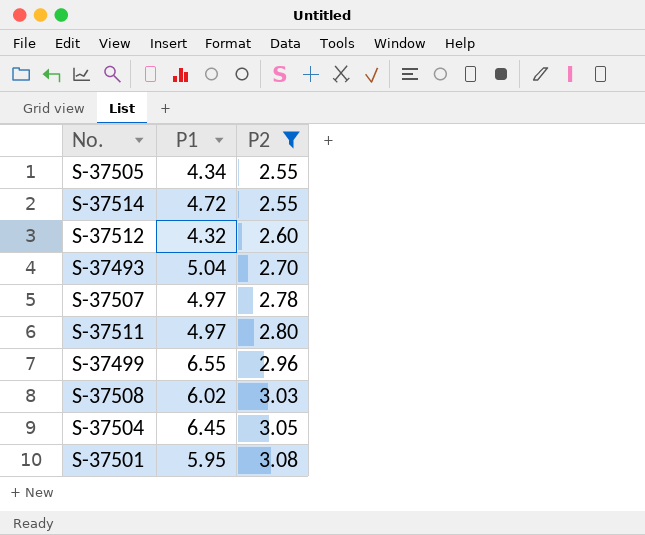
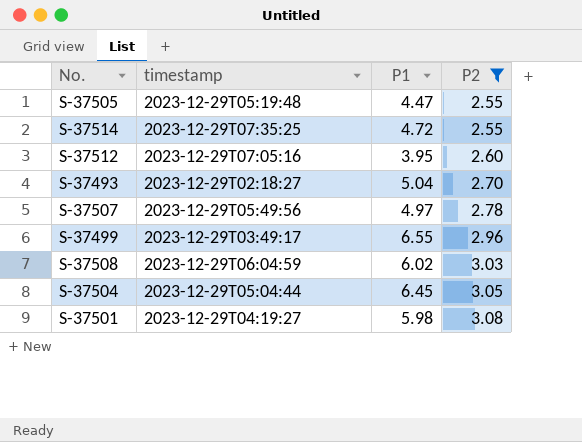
column timestamp | position: none -> 2
row S-37511: 4.97 | 2.80 -> none
S-37505 | P1: 4.34 -> 4.47
S-37512 | P1: 4.32 -> 3.95
S-37501 | P1: 5.95 -> 5.98

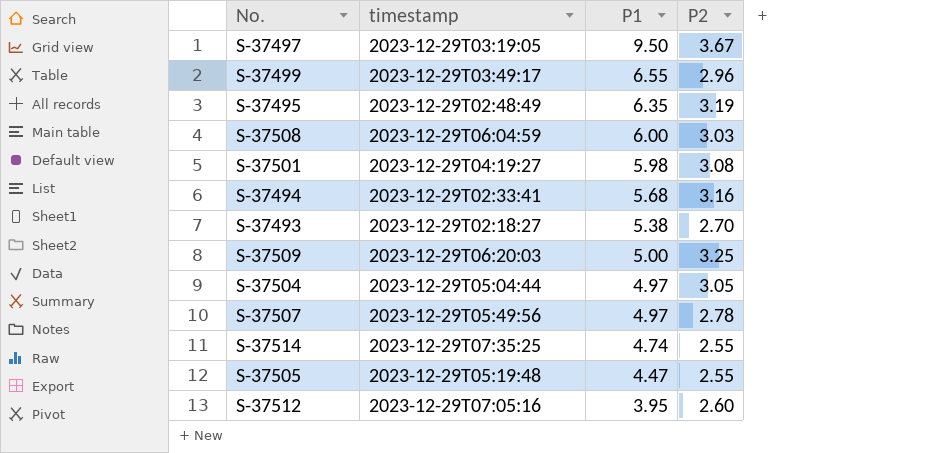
filter: P2 <= 3.08 -> none
row order: P2 ascending -> P1 descending
S-37508 | P1: 6.02 -> 6.00
S-37493 | P1: 5.04 -> 5.38
S-37504 | P1: 6.45 -> 4.97
S-37514 | P1: 4.72 -> 4.74

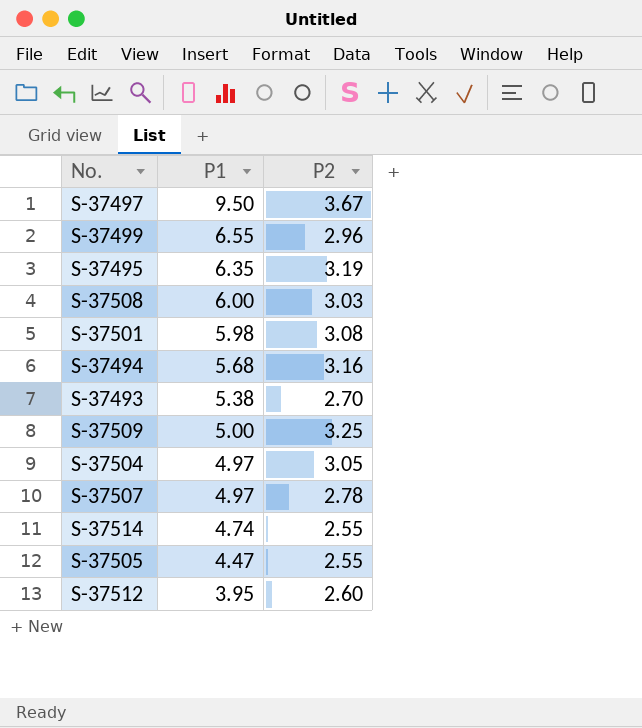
column timestamp | position: 2 -> none

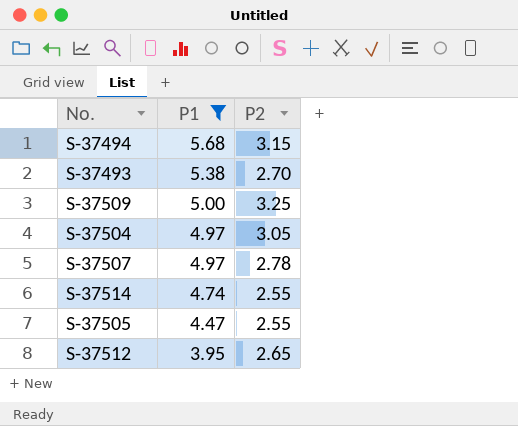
filter: none -> P1 <= 5.68
S-37494 | P2: 3.16 -> 3.15
S-37512 | P2: 2.60 -> 2.65

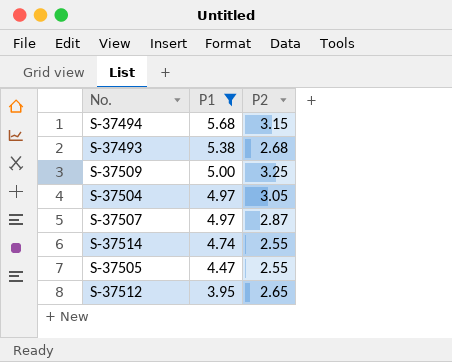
S-37493 | P2: 2.70 -> 2.68
S-37507 | P2: 2.78 -> 2.87

